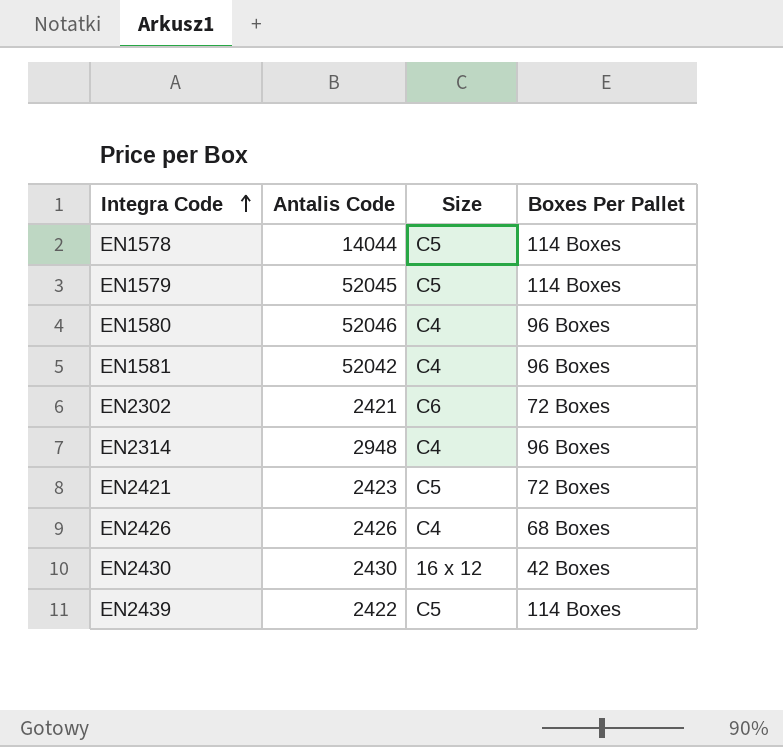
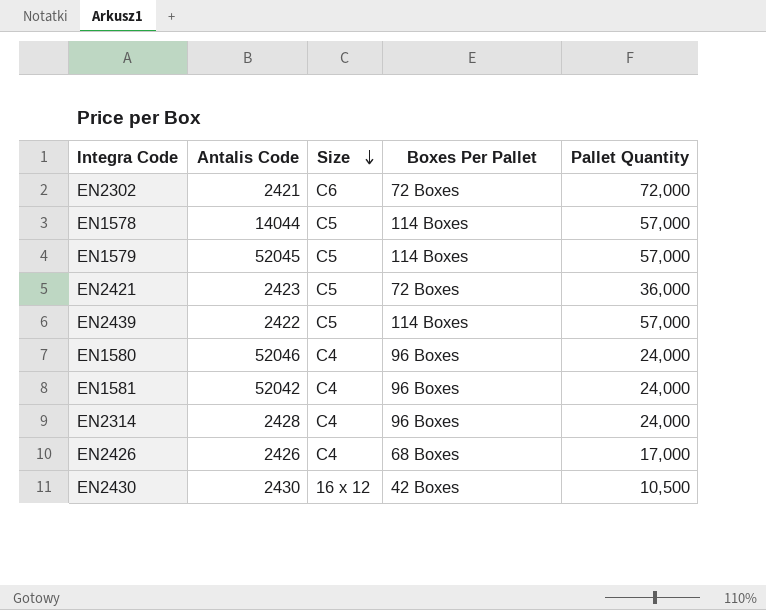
row order: Integra Code ascending -> Size descending
column Pallet Quantity | position: none -> 5
EN2314 | Antalis Code: 2948 -> 2428

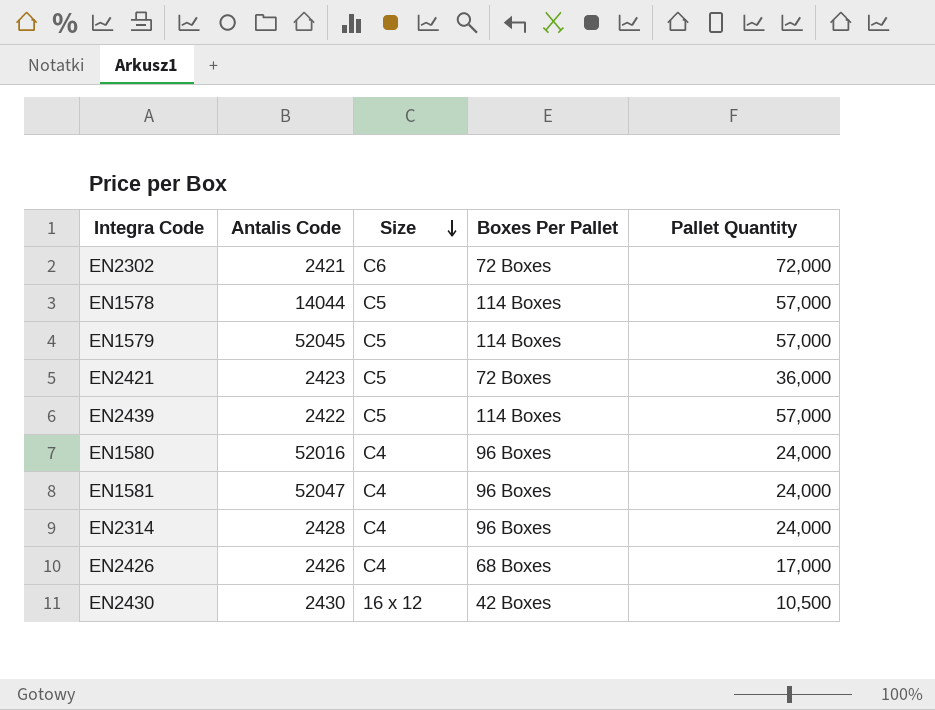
EN1580 | Antalis Code: 52046 -> 52016
EN1581 | Antalis Code: 52042 -> 52047

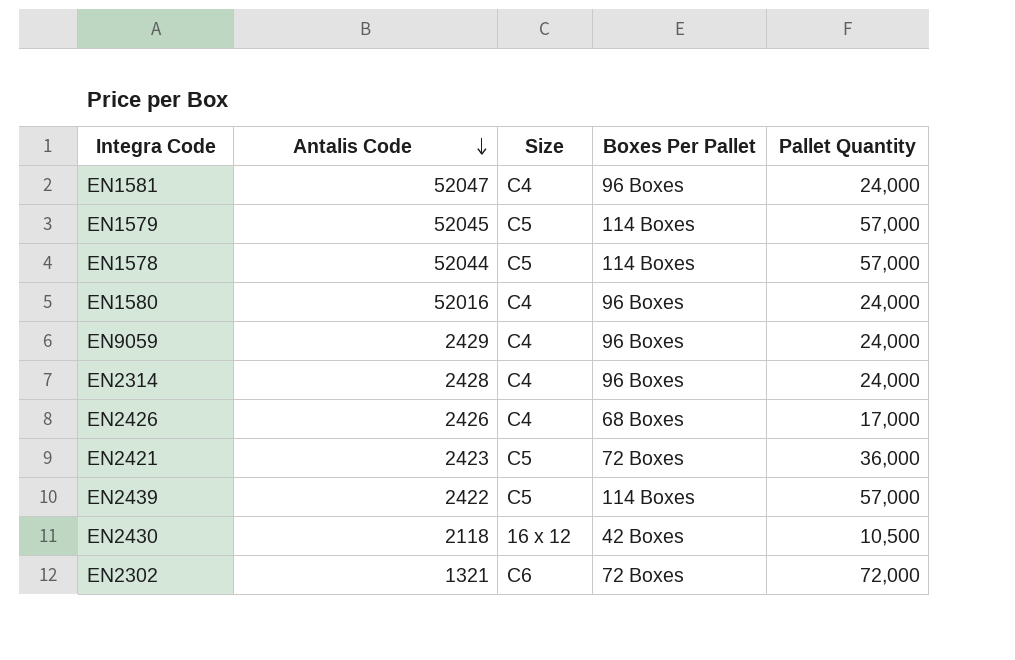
row order: Size descending -> Antalis Code descending
EN1578 | Antalis Code: 14044 -> 52044
row EN9059: none -> 2429 | C4 | 96 Boxes | 24,000
EN2430 | Antalis Code: 2430 -> 2118
EN2302 | Antalis Code: 2421 -> 1321

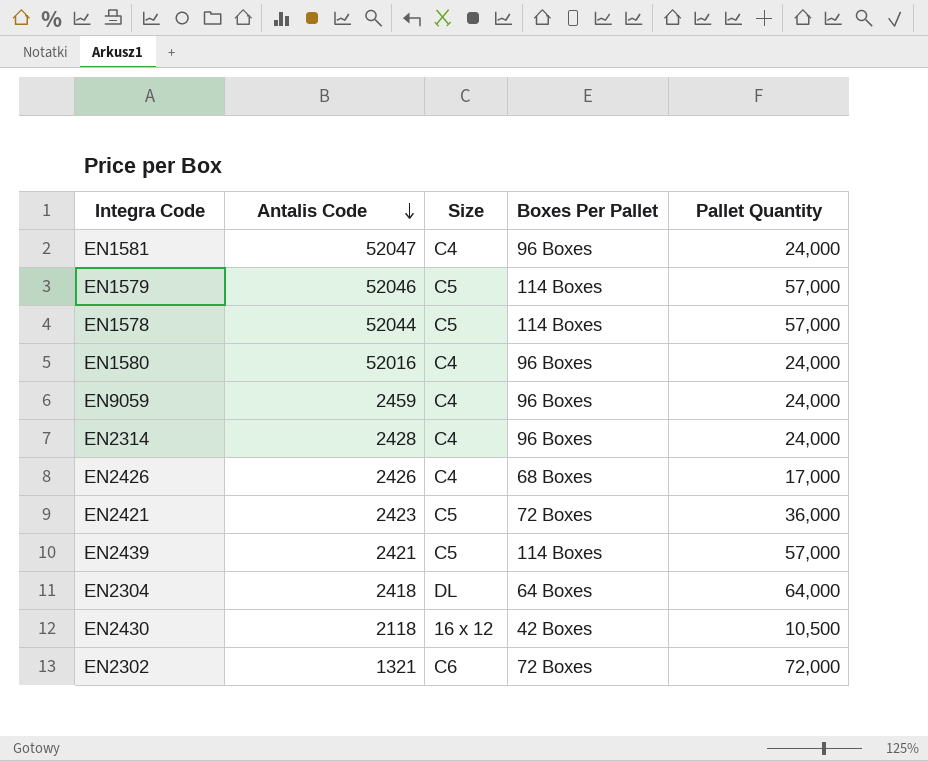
EN1579 | Antalis Code: 52045 -> 52046
EN9059 | Antalis Code: 2429 -> 2459
EN2439 | Antalis Code: 2422 -> 2421
row EN2304: none -> 2418 | DL | 64 Boxes | 64,000

